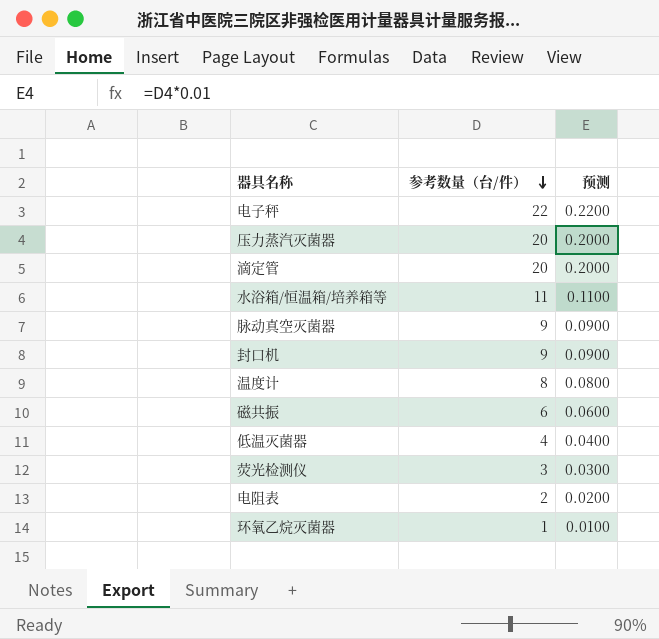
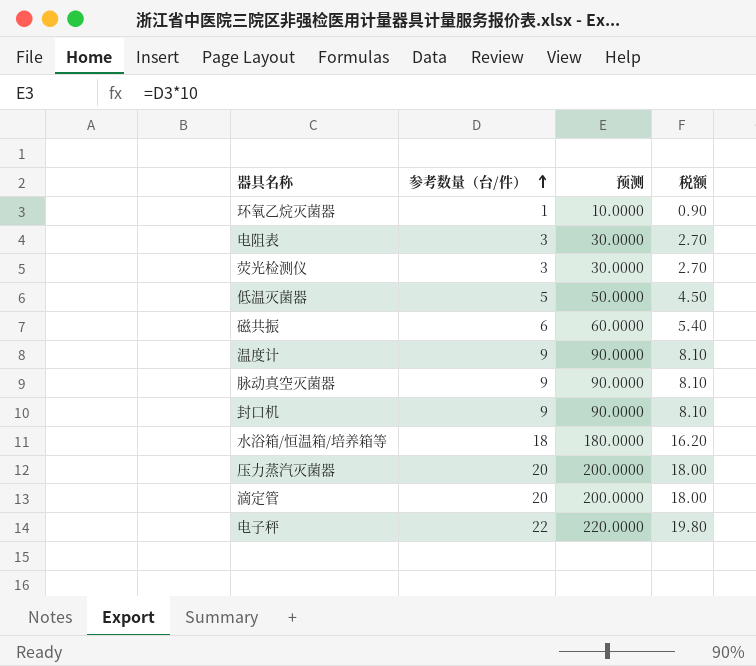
row order: 参考数量（台/件） descending -> 参考数量（台/件） ascending
column 预测 | formula: [参考数量（台/件）] * 0.01 -> [参考数量（台/件）] * 10
column 税额 | formula: none -> [参考数量（台/件）] * 0.9
电阻表 | 参考数量（台/件）: 2 -> 3
低温灭菌器 | 参考数量（台/件）: 4 -> 5
温度计 | 参考数量（台/件）: 8 -> 9
水浴箱/恒温箱/培养箱等 | 参考数量（台/件）: 11 -> 18

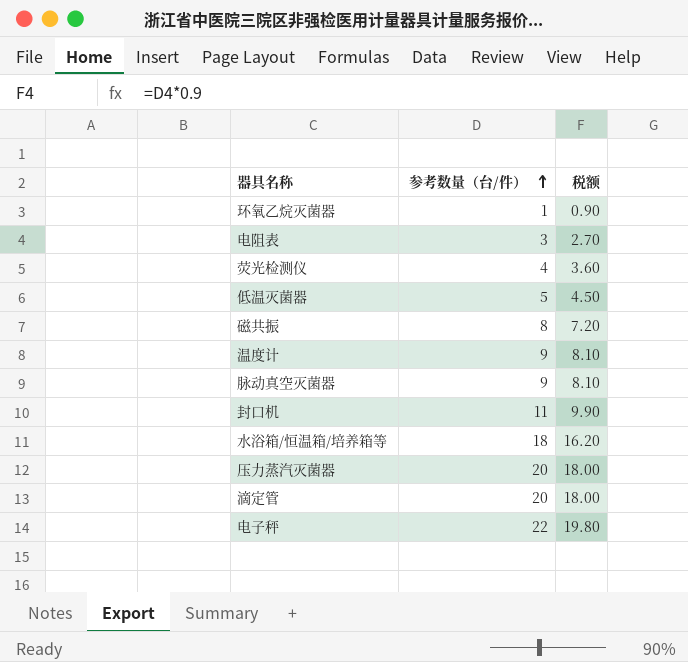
column 预测 | formula: [参考数量（台/件）] * 10 -> none
荧光检测仪 | 参考数量（台/件）: 3 -> 4
荧光检测仪 | 税额: 2.70 -> 3.60
磁共振 | 参考数量（台/件）: 6 -> 8
磁共振 | 税额: 5.40 -> 7.20
封口机 | 参考数量（台/件）: 9 -> 11
封口机 | 税额: 8.10 -> 9.90

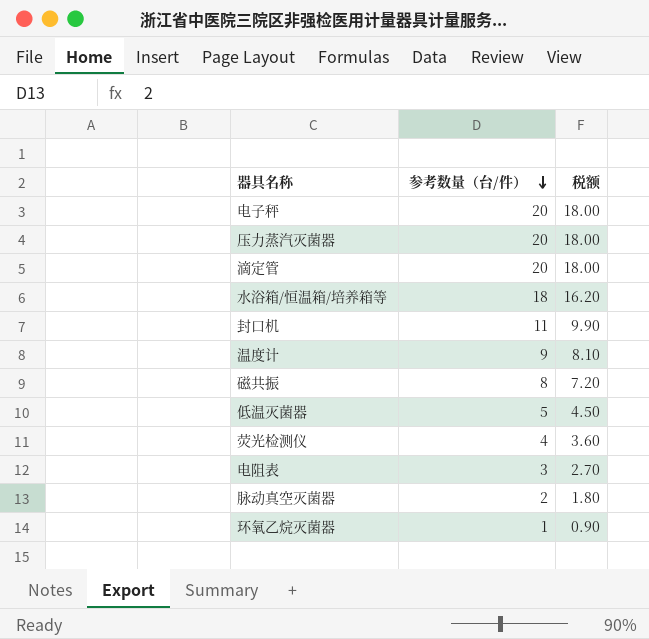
row order: 参考数量（台/件） ascending -> 参考数量（台/件） descending
电子秤 | 参考数量（台/件）: 22 -> 20
电子秤 | 税额: 19.80 -> 18.00
脉动真空灭菌器 | 参考数量（台/件）: 9 -> 2
脉动真空灭菌器 | 税额: 8.10 -> 1.80

